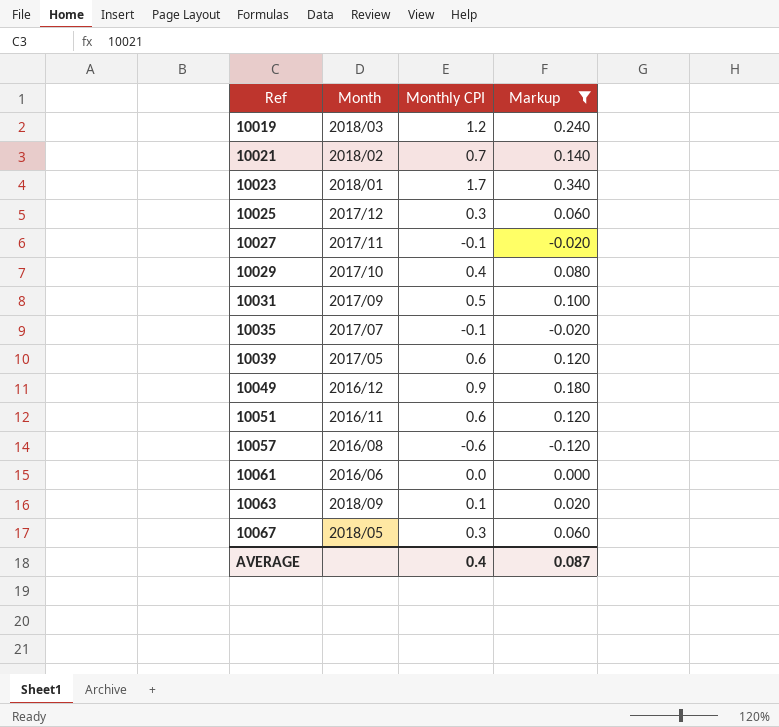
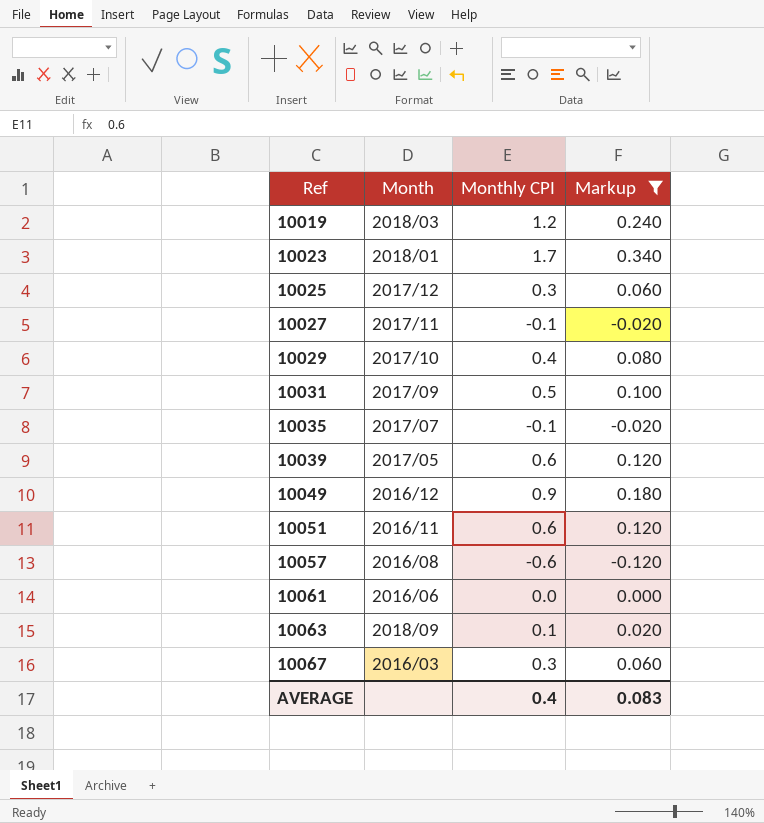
row 10021: 2018/02 | 0.7 | 0.140 -> none
10067 | Month: 2018/05 -> 2016/03
AVERAGE | Markup: 0.087 -> 0.083

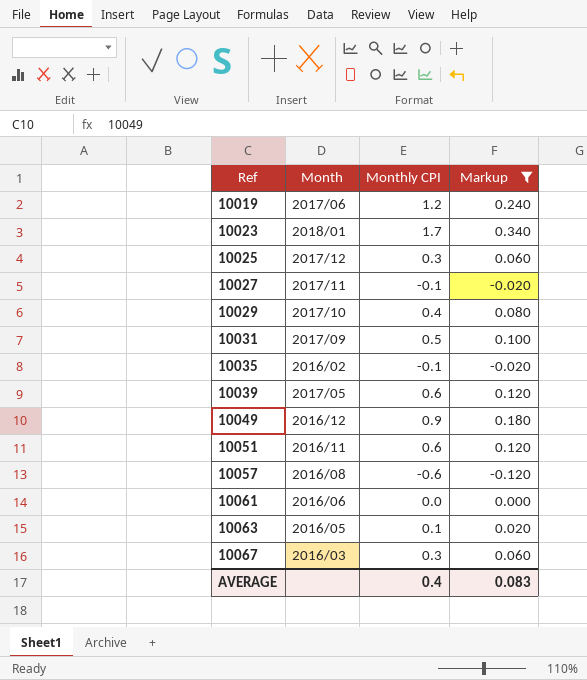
10019 | Month: 2018/03 -> 2017/06
10035 | Month: 2017/07 -> 2016/02
10063 | Month: 2018/09 -> 2016/05

